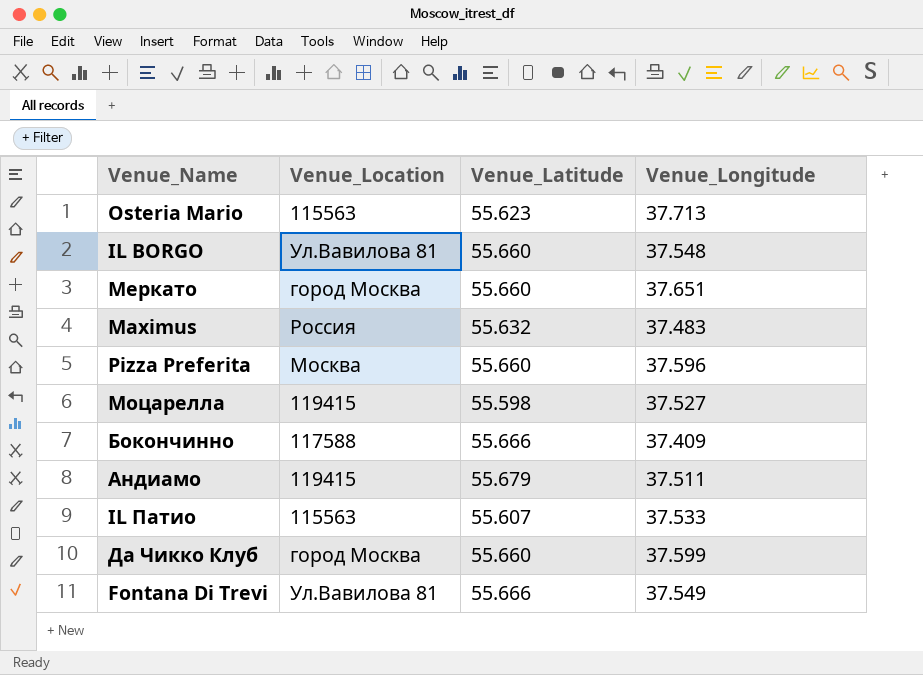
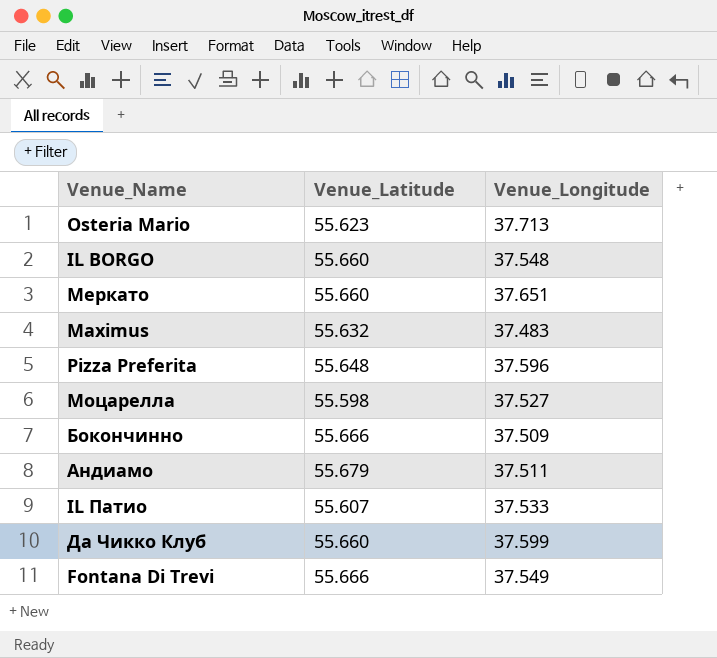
column Venue_Location | position: 2 -> none
Pizza Preferita | Venue_Latitude: 55.660 -> 55.648
Бокончинно | Venue_Longitude: 37.409 -> 37.509

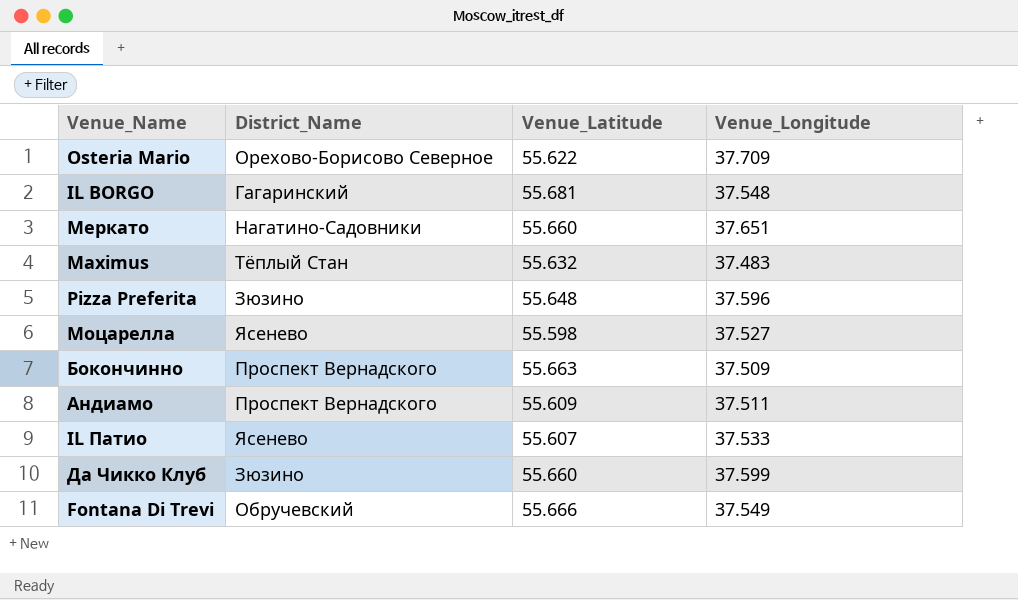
column District_Name | position: none -> 2
Osteria Mario | Venue_Latitude: 55.623 -> 55.622
Osteria Mario | Venue_Longitude: 37.713 -> 37.709
IL BORGO | Venue_Latitude: 55.660 -> 55.681
Бокончинно | Venue_Latitude: 55.666 -> 55.663
Андиамо | Venue_Latitude: 55.679 -> 55.609

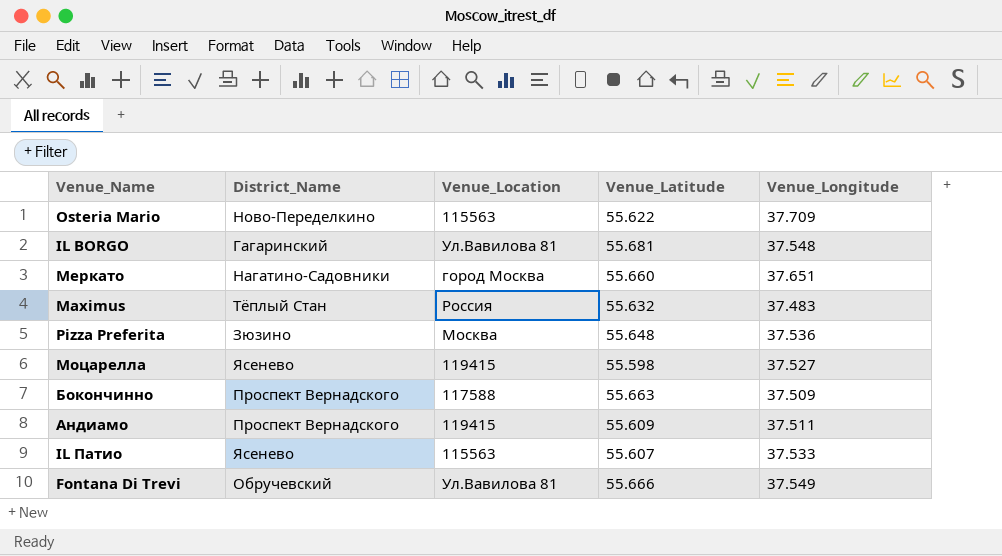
column Venue_Location | position: none -> 3
row Да Чикко Клуб: Зюзино | 55.660 | 37.599 -> none
Osteria Mario | District_Name: Орехово-Борисово Северное -> Ново-Переделкино
Pizza Preferita | Venue_Longitude: 37.596 -> 37.536

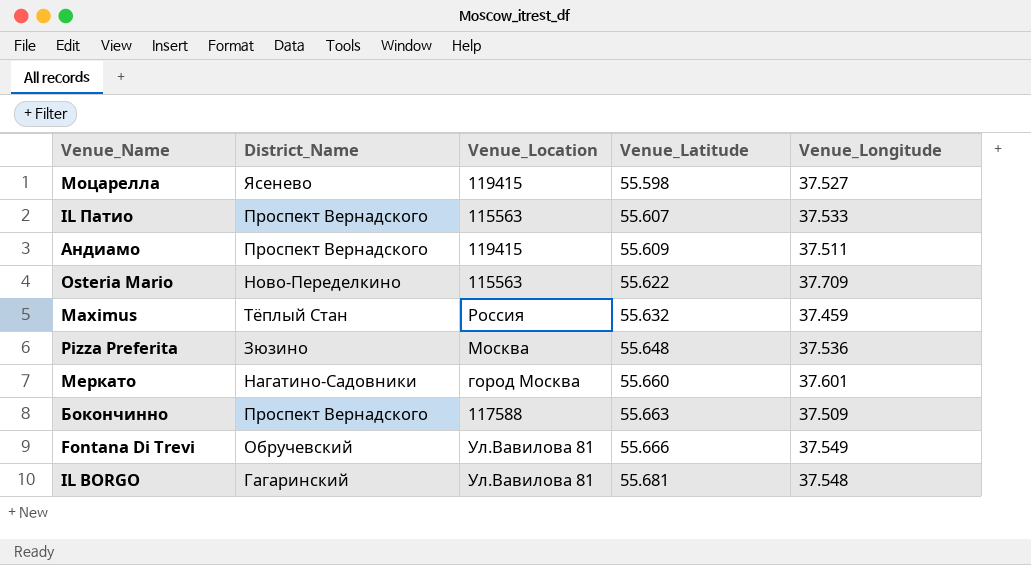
row order: none -> Venue_Latitude ascending
IL Патио | District_Name: Ясенево -> Проспект Вернадского
Maximus | Venue_Longitude: 37.483 -> 37.459
Меркато | Venue_Longitude: 37.651 -> 37.601

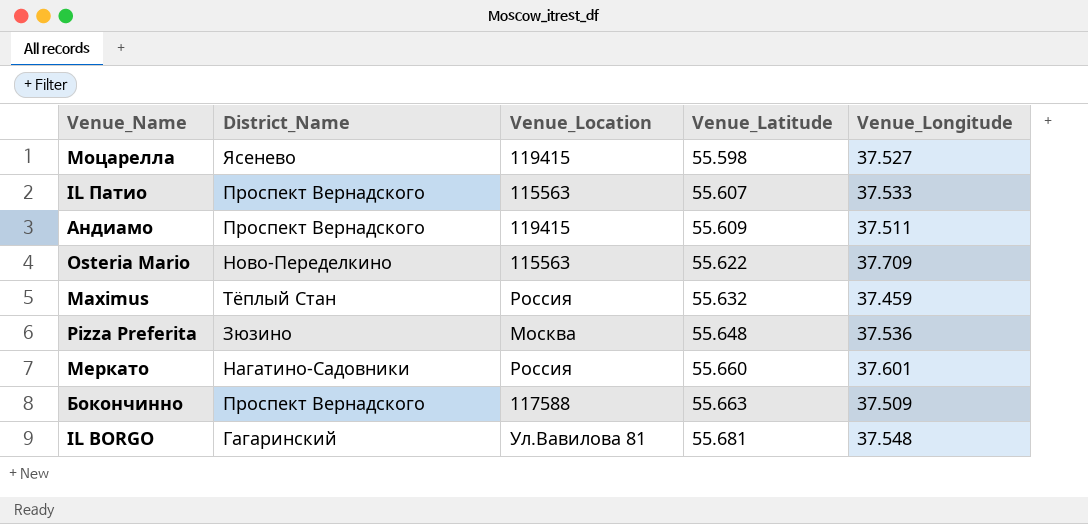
row Fontana Di Trevi: Обручевский | Ул.Вавилова 81 | 55.666 | 37.549 -> none
Меркато | Venue_Location: город Москва -> Россия

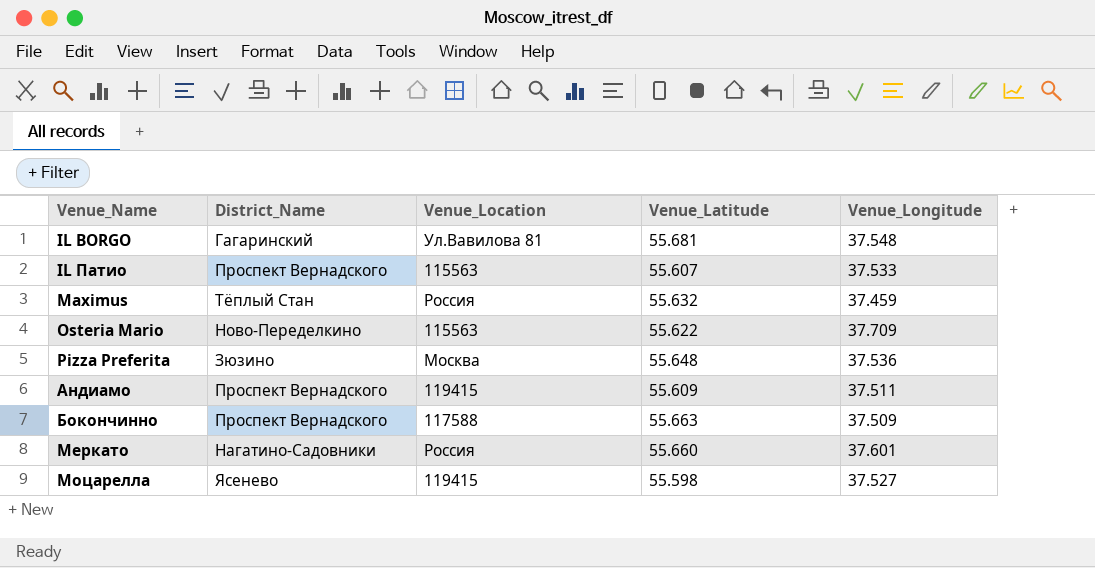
row order: Venue_Latitude ascending -> Venue_Name ascending

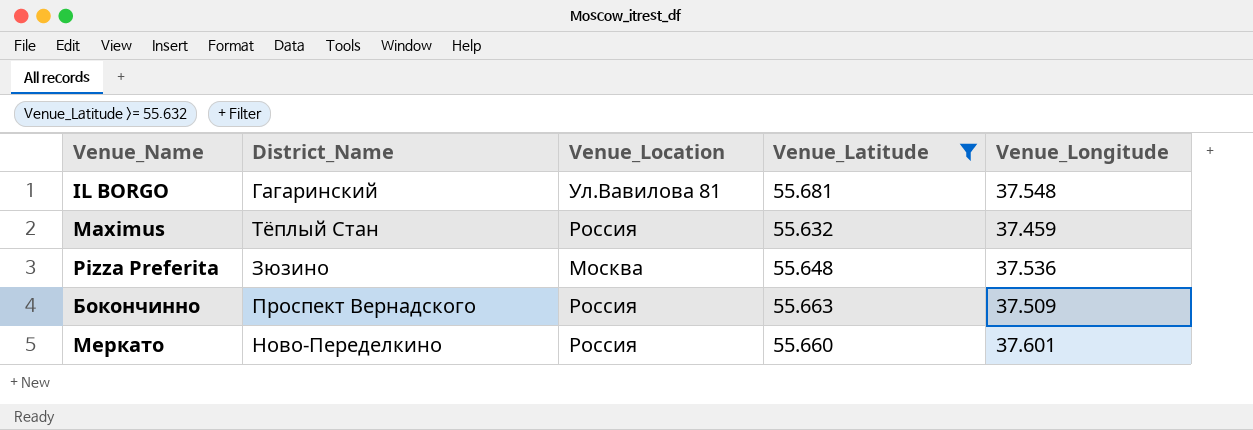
filter: none -> Venue_Latitude >= 55.632
Бокончинно | Venue_Location: 117588 -> Россия
Меркато | District_Name: Нагатино-Садовники -> Ново-Переделкино

